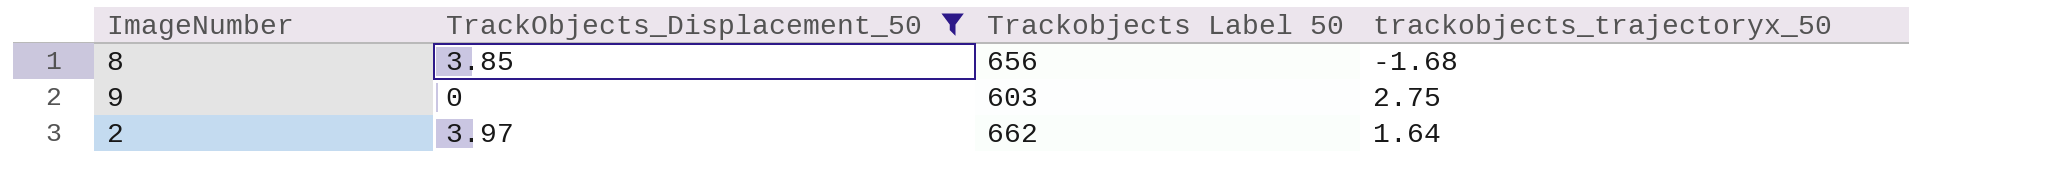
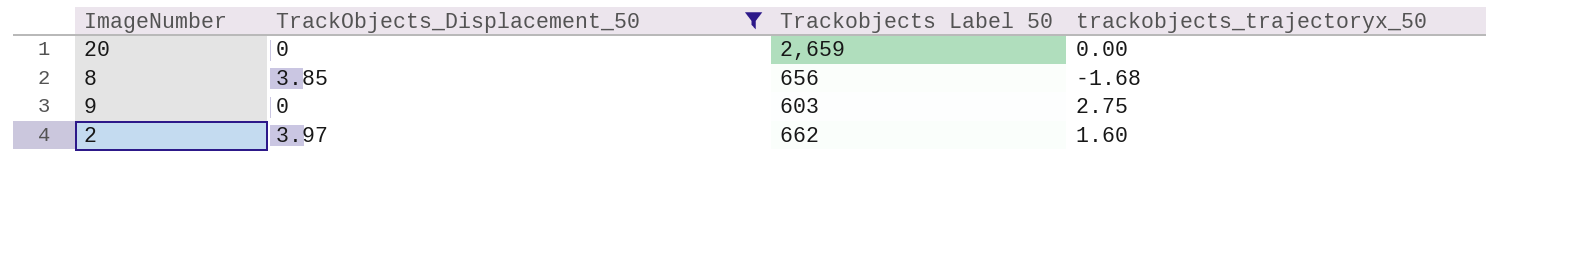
row 20: none -> 0 | 2,659 | 0.00
2 | trackobjects_trajectoryx_50: 1.64 -> 1.60

